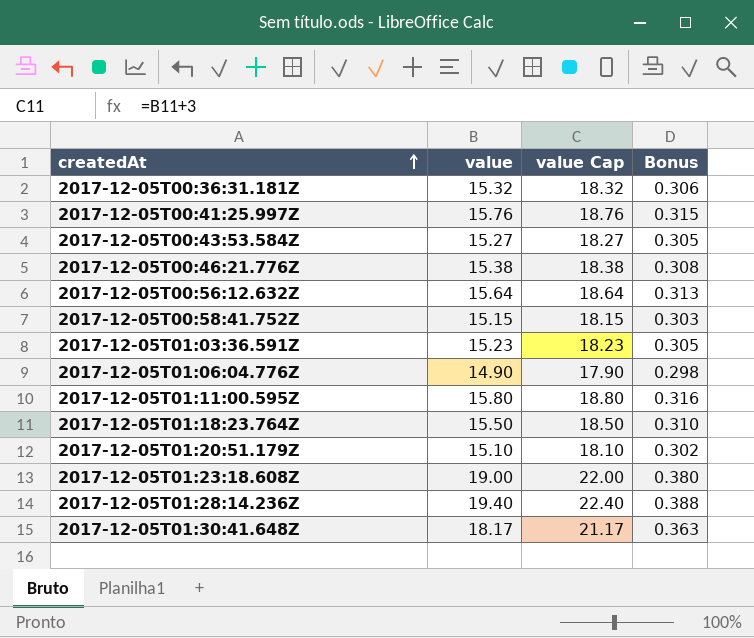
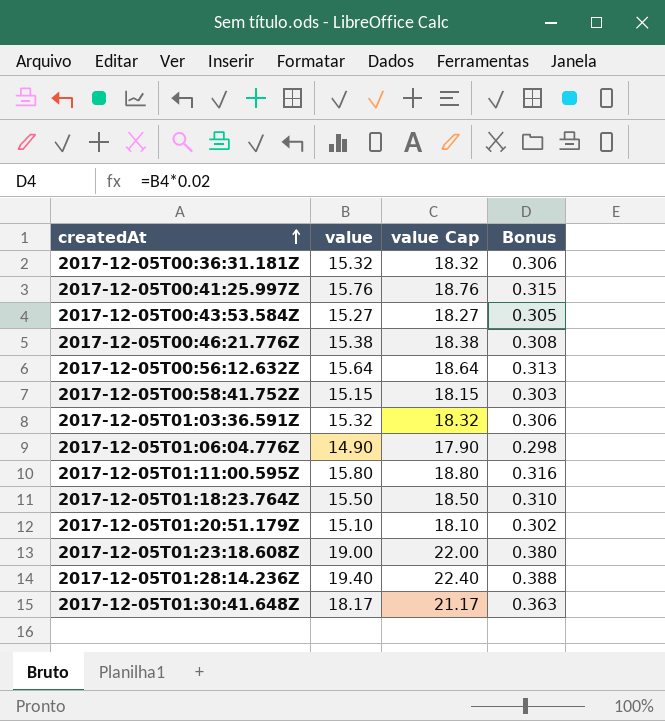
2017-12-05T01:03:36.591Z | value: 15.23 -> 15.32
2017-12-05T01:03:36.591Z | value Cap: 18.23 -> 18.32
2017-12-05T01:03:36.591Z | Bonus: 0.305 -> 0.306

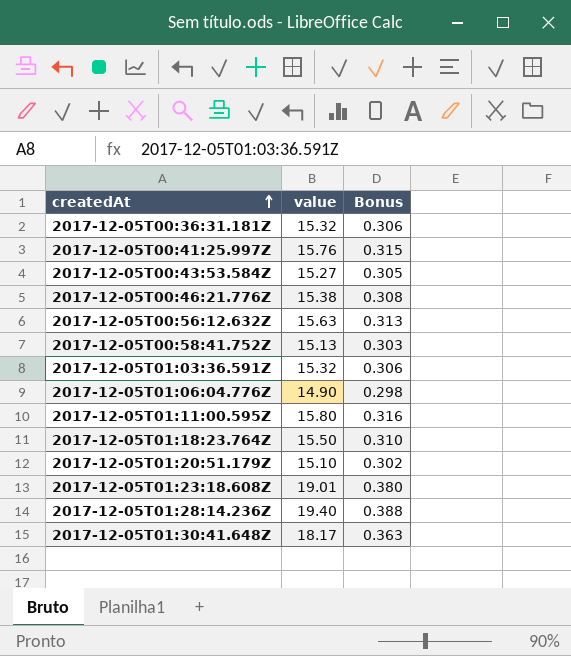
column value Cap | formula: [value] + 3 -> none
2017-12-05T00:56:12.632Z | value: 15.64 -> 15.63
2017-12-05T00:58:41.752Z | value: 15.15 -> 15.13
2017-12-05T01:23:18.608Z | value: 19.00 -> 19.01

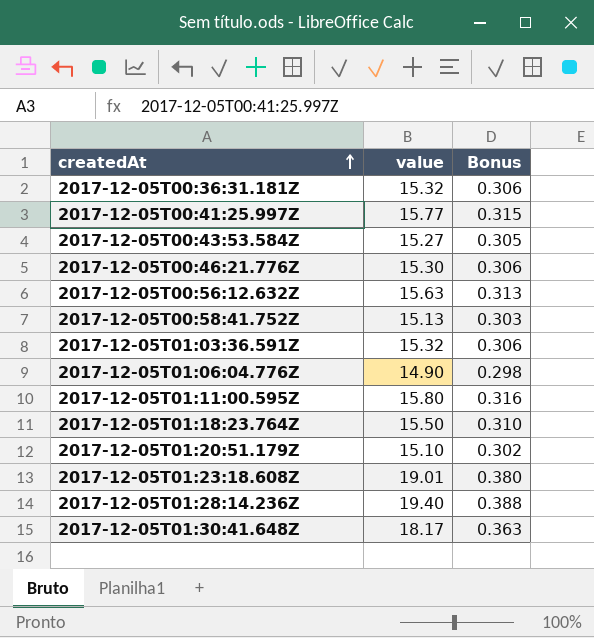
2017-12-05T00:41:25.997Z | value: 15.76 -> 15.77
2017-12-05T00:46:21.776Z | value: 15.38 -> 15.30
2017-12-05T00:46:21.776Z | Bonus: 0.308 -> 0.306

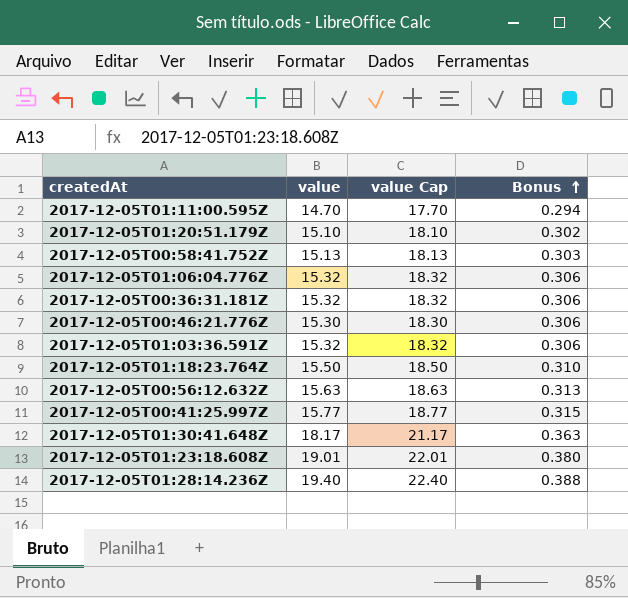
row order: createdAt ascending -> Bonus ascending
column value Cap | formula: none -> [value] + 3
row 2017-12-05T00:43:53.584Z: 15.27 | 0.305 -> none
2017-12-05T01:11:00.595Z | value: 15.80 -> 14.70
2017-12-05T01:11:00.595Z | Bonus: 0.316 -> 0.294
2017-12-05T01:06:04.776Z | value: 14.90 -> 15.32
2017-12-05T01:06:04.776Z | Bonus: 0.298 -> 0.306

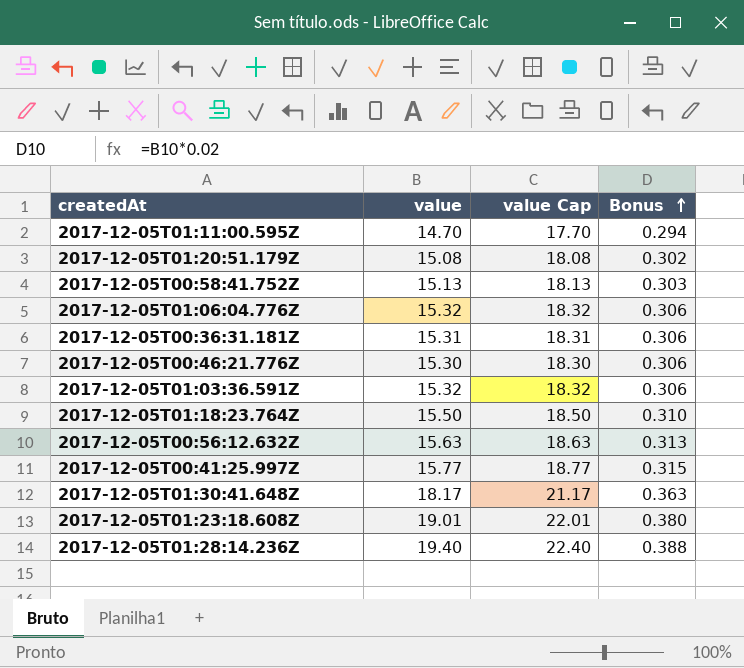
2017-12-05T01:20:51.179Z | value: 15.10 -> 15.08
2017-12-05T01:20:51.179Z | value Cap: 18.10 -> 18.08
2017-12-05T00:36:31.181Z | value: 15.32 -> 15.31
2017-12-05T00:36:31.181Z | value Cap: 18.32 -> 18.31

